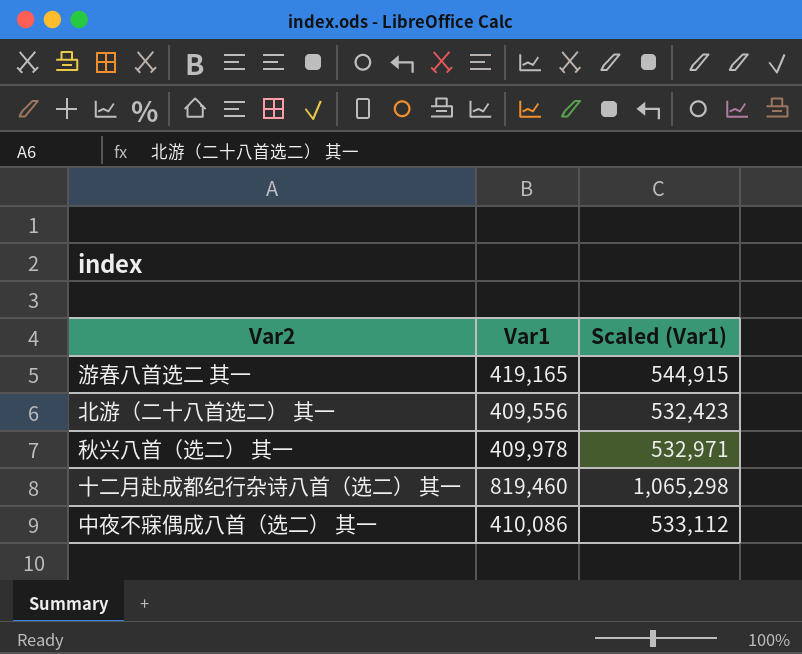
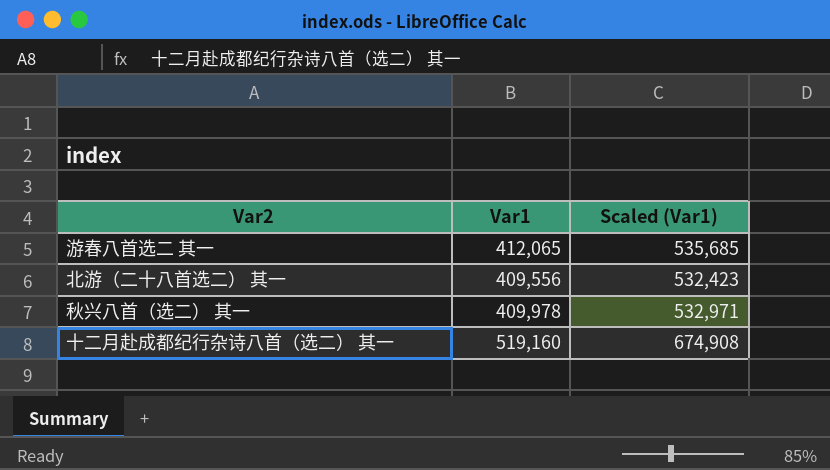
row 中夜不寐偶成八首（选二） 其一: 410,086 | 533,112 -> none
游春八首选二 其一 | Var1: 419,165 -> 412,065
游春八首选二 其一 | Scaled (Var1): 544,915 -> 535,685
十二月赴成都纪行杂诗八首（选二） 其一 | Var1: 819,460 -> 519,160
十二月赴成都纪行杂诗八首（选二） 其一 | Scaled (Var1): 1,065,298 -> 674,908

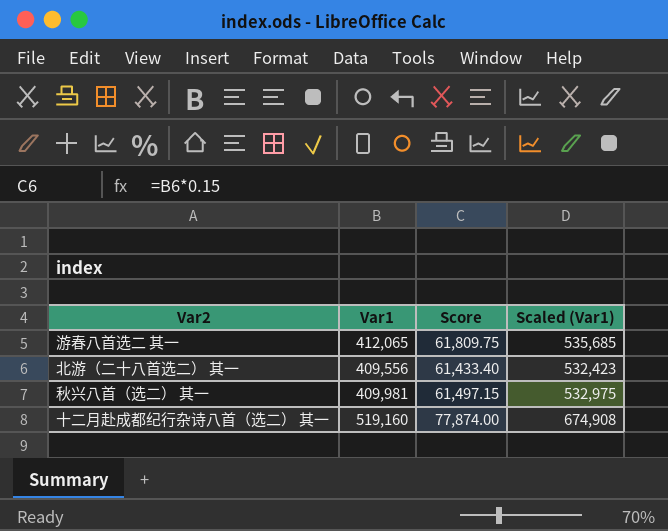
column Score | formula: none -> [Var1] * 0.15
秋兴八首（选二） 其一 | Var1: 409,978 -> 409,981
秋兴八首（选二） 其一 | Scaled (Var1): 532,971 -> 532,975

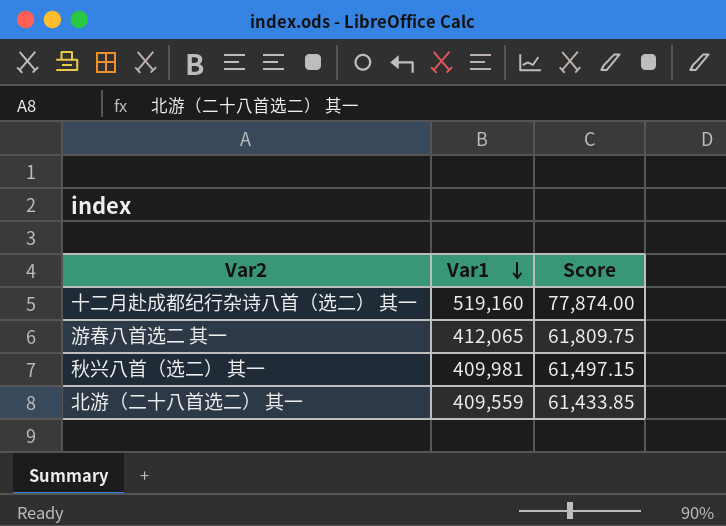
row order: none -> Var1 descending
column Scaled (Var1) | formula: [Var1] * 1.3 -> none
北游（二十八首选二） 其一 | Var1: 409,556 -> 409,559
北游（二十八首选二） 其一 | Score: 61,433.40 -> 61,433.85

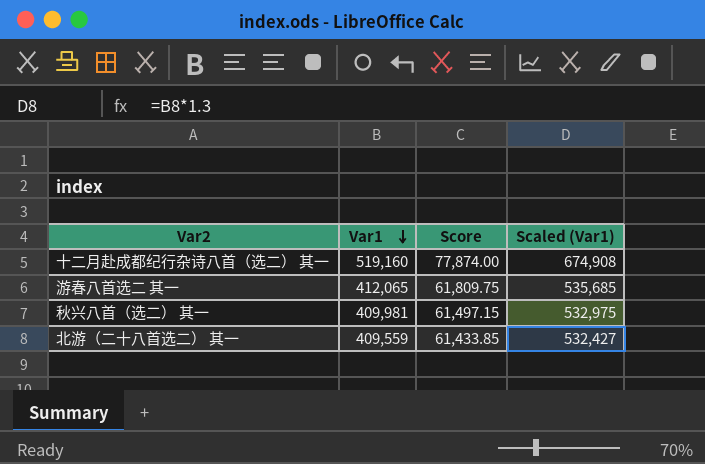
column Scaled (Var1) | formula: none -> [Var1] * 1.3

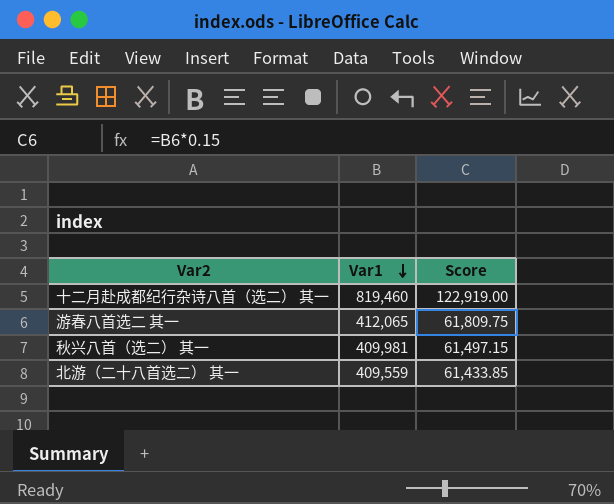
column Scaled (Var1) | formula: [Var1] * 1.3 -> none
十二月赴成都纪行杂诗八首（选二） 其一 | Var1: 519,160 -> 819,460
十二月赴成都纪行杂诗八首（选二） 其一 | Score: 77,874.00 -> 122,919.00

